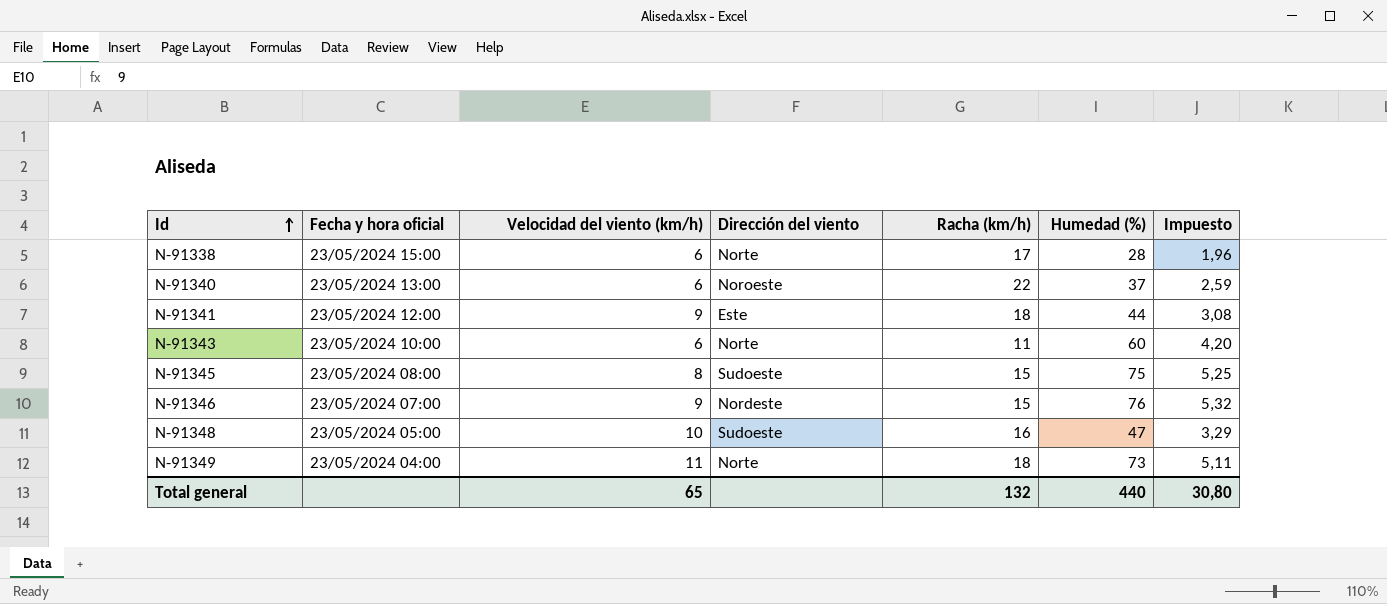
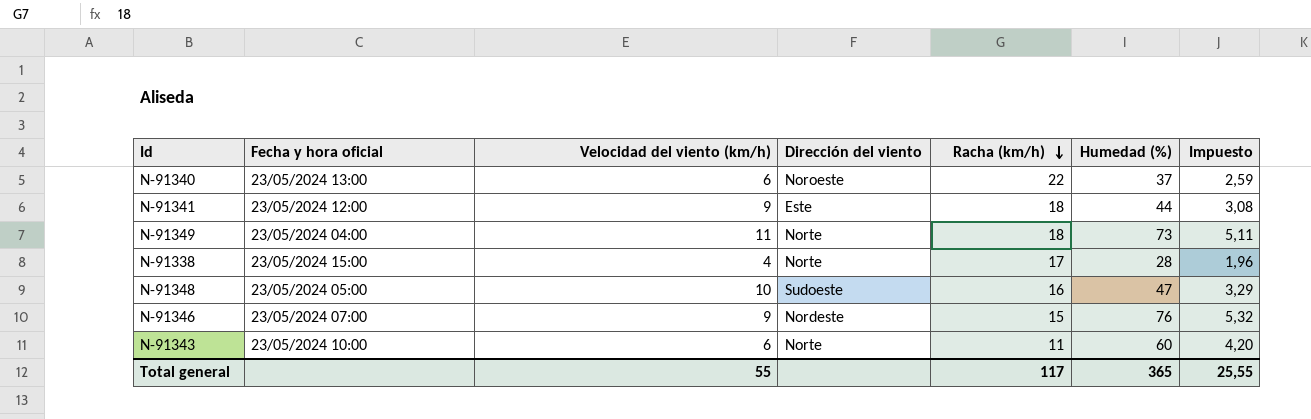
row order: Id ascending -> Racha (km/h) descending
row N-91345: 23/05/2024 08:00 | 8 | Sudoeste | 15 | 75 | 5,25 -> none
N-91338 | Velocidad del viento (km/h): 6 -> 4
Total general | Velocidad del viento (km/h): 65 -> 55
Total general | Racha (km/h): 132 -> 117
Total general | Humedad (%): 440 -> 365
Total general | Impuesto: 30,80 -> 25,55

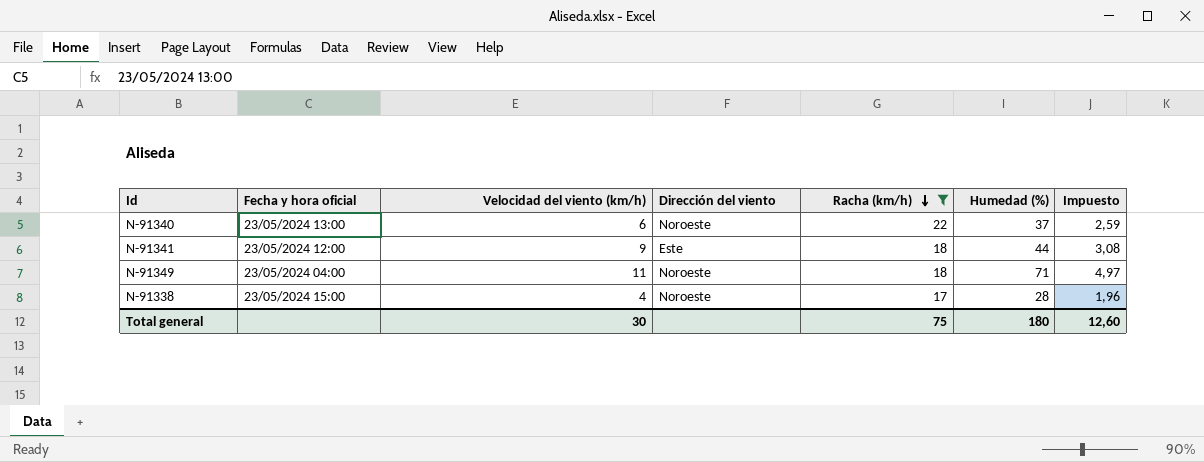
filter: none -> Racha (km/h) >= 17
N-91349 | Dirección del viento: Norte -> Noroeste
N-91349 | Humedad (%): 73 -> 71
N-91349 | Impuesto: 5,11 -> 4,97
N-91338 | Dirección del viento: Norte -> Noroeste
Total general | Velocidad del viento (km/h): 55 -> 30
Total general | Racha (km/h): 117 -> 75
Total general | Humedad (%): 365 -> 180
Total general | Impuesto: 25,55 -> 12,60

